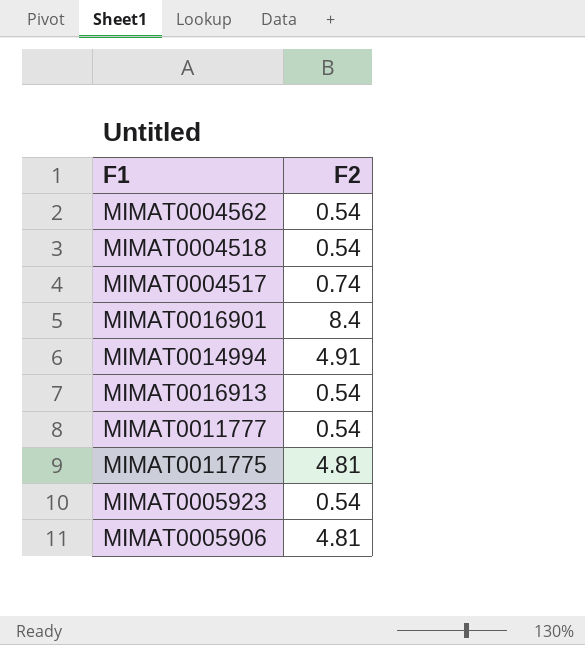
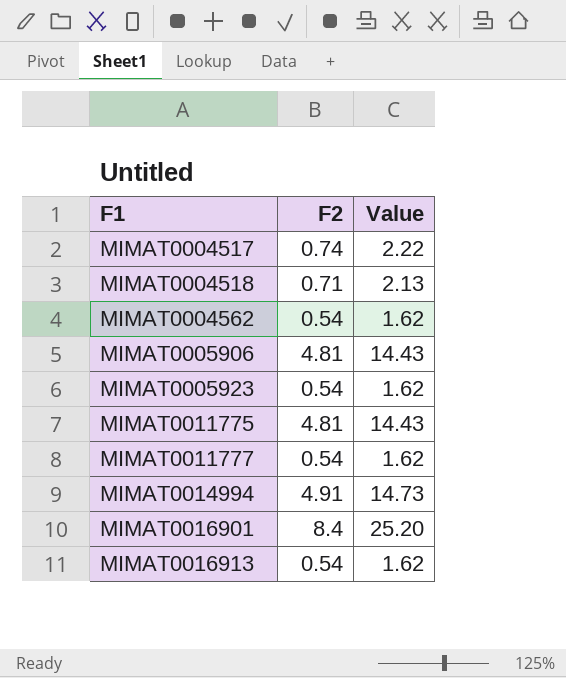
row order: none -> F1 ascending
column Value | formula: none -> [F2] * 3
MIMAT0004518 | F2: 0.54 -> 0.71

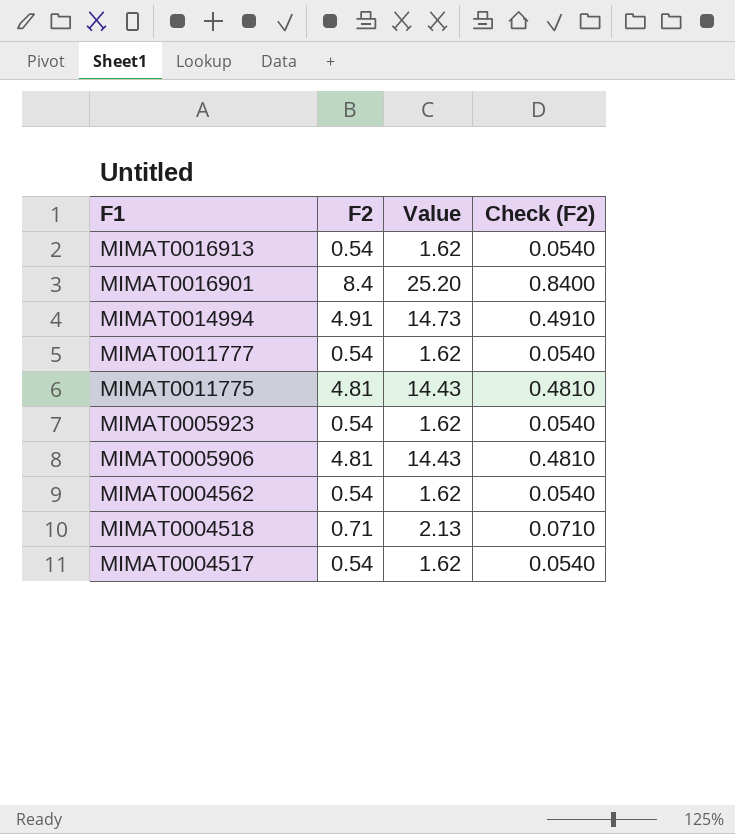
row order: F1 ascending -> F1 descending
column Check (F2) | formula: none -> [F2] * 0.1
MIMAT0004517 | F2: 0.74 -> 0.54
MIMAT0004517 | Value: 2.22 -> 1.62

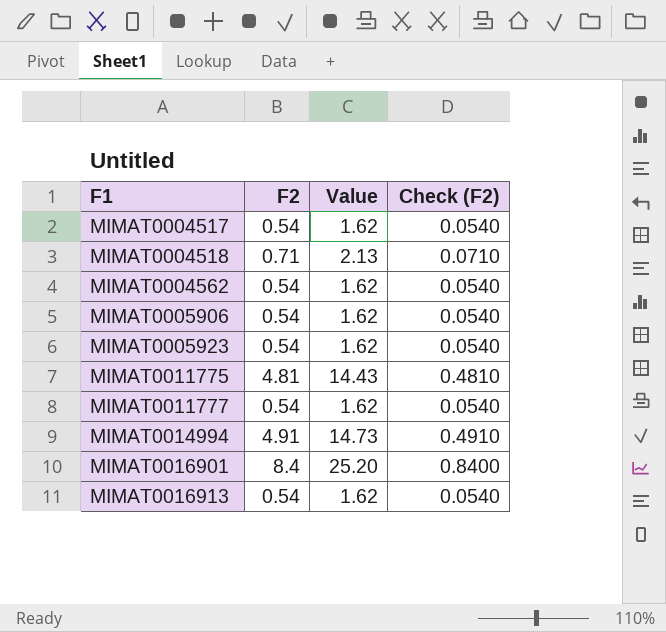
row order: F1 descending -> F1 ascending
MIMAT0005906 | F2: 4.81 -> 0.54
MIMAT0005906 | Value: 14.43 -> 1.62
MIMAT0005906 | Check (F2): 0.4810 -> 0.0540

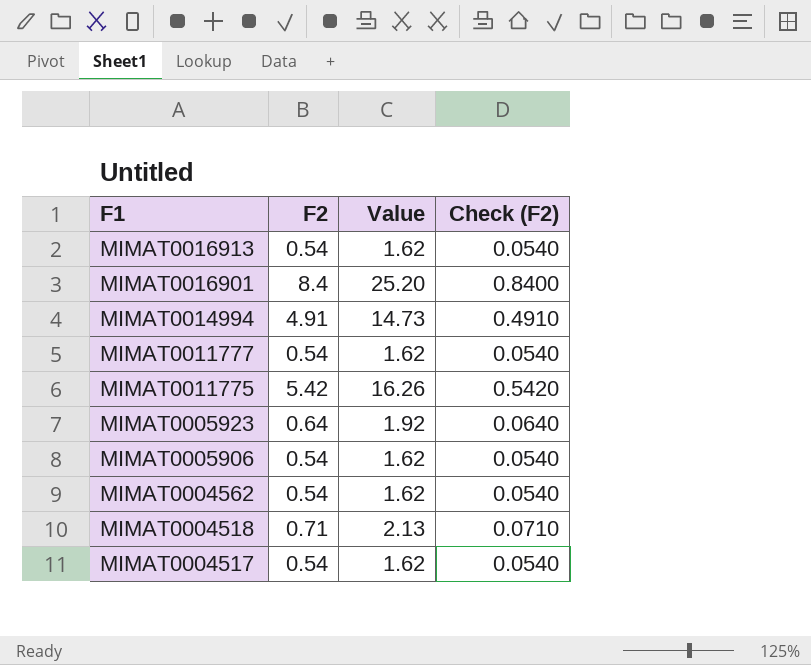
row order: F1 ascending -> F1 descending
MIMAT0011775 | F2: 4.81 -> 5.42
MIMAT0011775 | Value: 14.43 -> 16.26
MIMAT0011775 | Check (F2): 0.4810 -> 0.5420
MIMAT0005923 | F2: 0.54 -> 0.64
MIMAT0005923 | Value: 1.62 -> 1.92
MIMAT0005923 | Check (F2): 0.0540 -> 0.0640

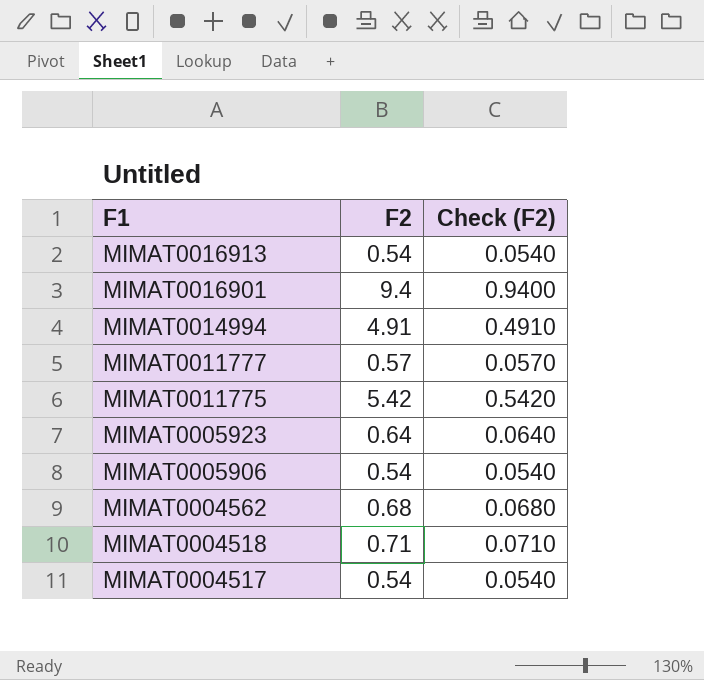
column Value | formula: [F2] * 3 -> none
MIMAT0016901 | F2: 8.4 -> 9.4
MIMAT0016901 | Check (F2): 0.8400 -> 0.9400
MIMAT0011777 | F2: 0.54 -> 0.57
MIMAT0011777 | Check (F2): 0.0540 -> 0.0570
MIMAT0004562 | F2: 0.54 -> 0.68
MIMAT0004562 | Check (F2): 0.0540 -> 0.0680

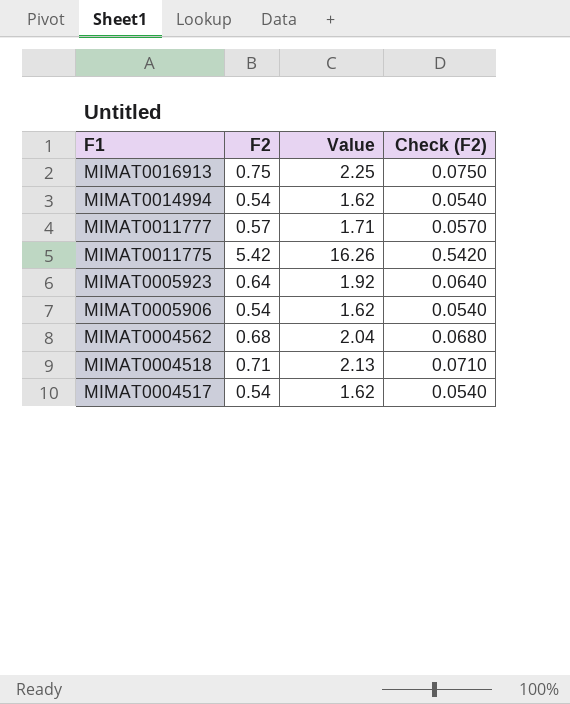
column Value | formula: none -> [F2] * 3
row MIMAT0016901: 9.4 | 0.9400 -> none
MIMAT0016913 | F2: 0.54 -> 0.75
MIMAT0016913 | Check (F2): 0.0540 -> 0.0750
MIMAT0014994 | F2: 4.91 -> 0.54
MIMAT0014994 | Check (F2): 0.4910 -> 0.0540

